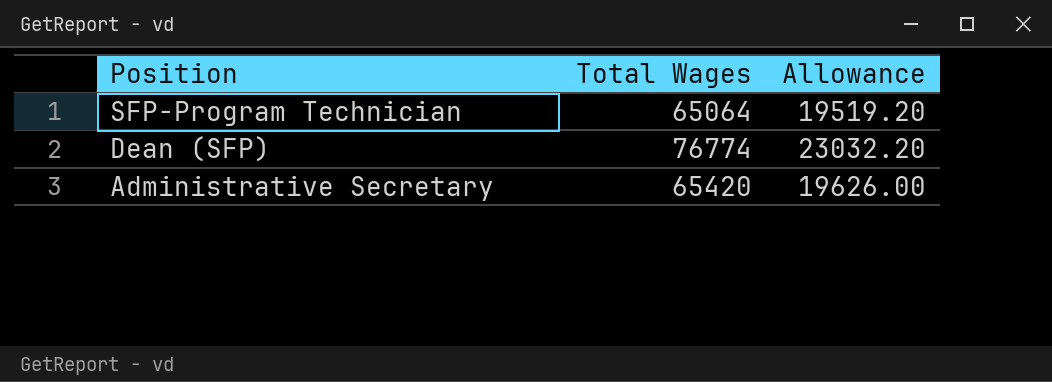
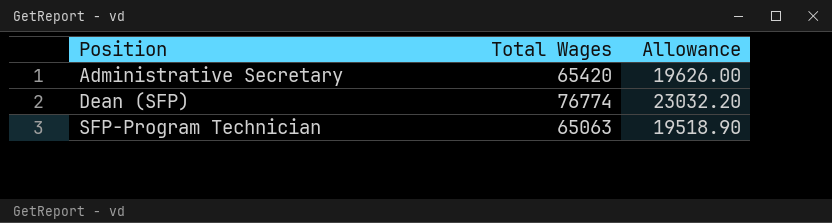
row order: Position descending -> Position ascending
SFP-Program Technician | Total Wages: 65064 -> 65063
SFP-Program Technician | Allowance: 19519.20 -> 19518.90

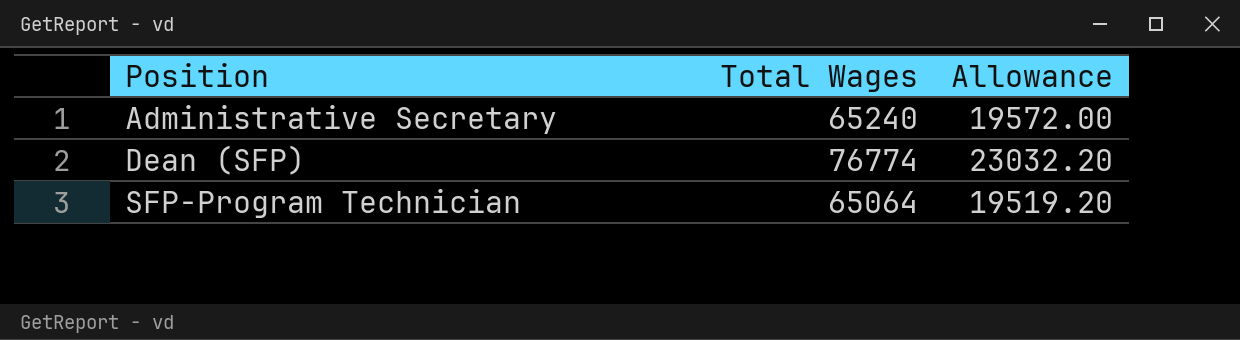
Administrative Secretary | Total Wages: 65420 -> 65240
Administrative Secretary | Allowance: 19626.00 -> 19572.00
SFP-Program Technician | Total Wages: 65063 -> 65064
SFP-Program Technician | Allowance: 19518.90 -> 19519.20

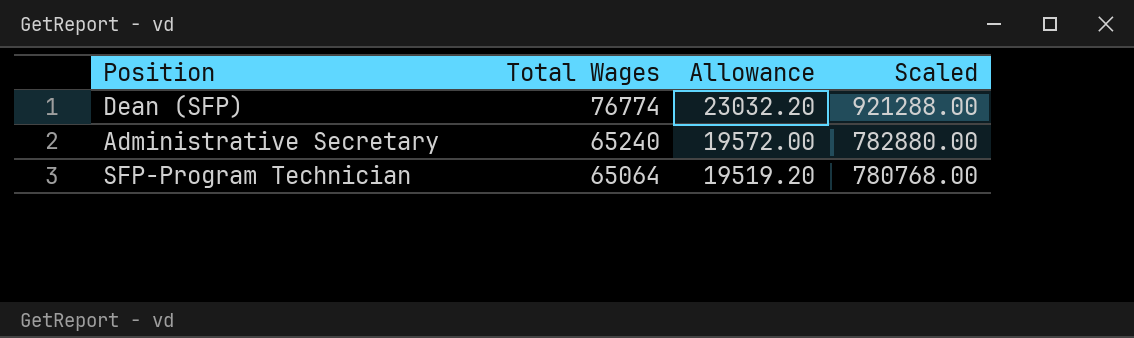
row order: Position ascending -> Total Wages descending
column Scaled | formula: none -> [Total Wages] * 12

